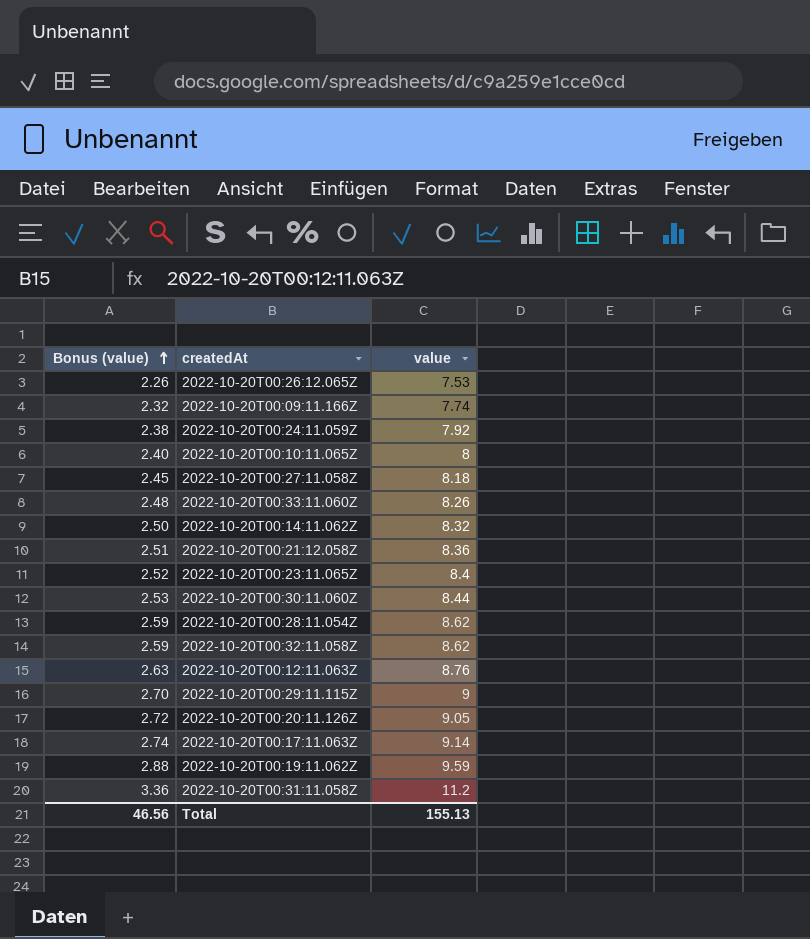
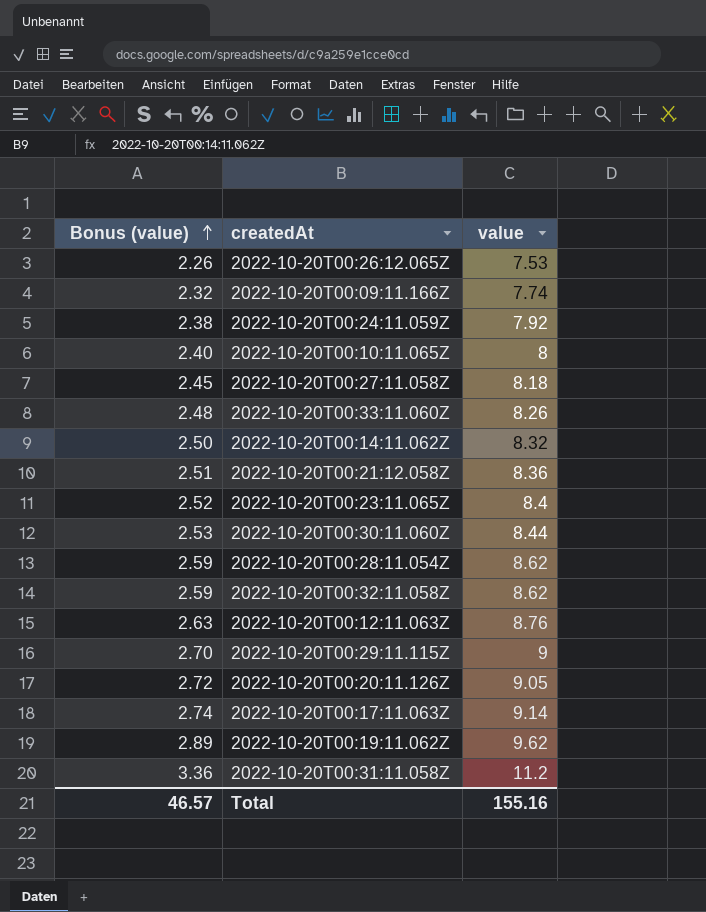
2022-10-20T00:19:11.062Z | Bonus (value): 2.88 -> 2.89
2022-10-20T00:19:11.062Z | value: 9.59 -> 9.62
Total | Bonus (value): 46.56 -> 46.57
Total | value: 155.13 -> 155.16

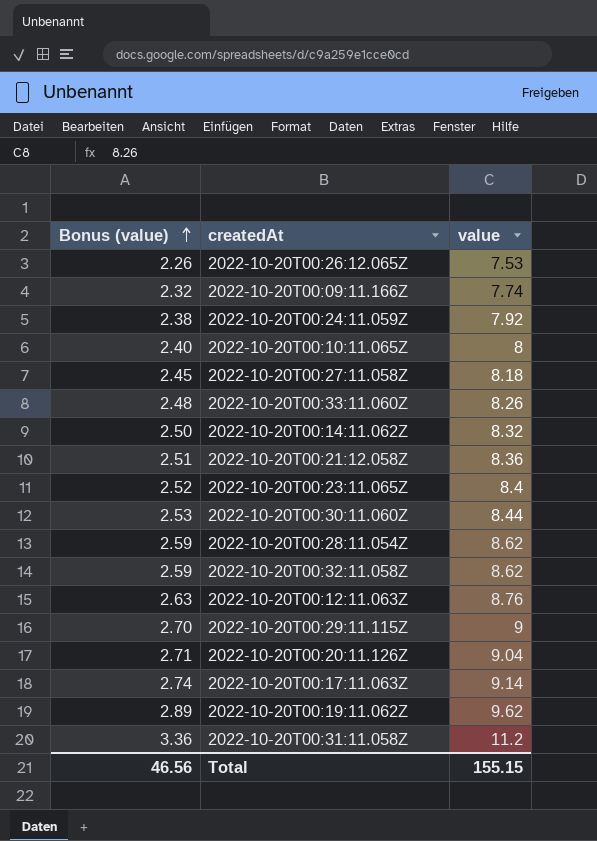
2022-10-20T00:20:11.126Z | Bonus (value): 2.72 -> 2.71
2022-10-20T00:20:11.126Z | value: 9.05 -> 9.04
Total | Bonus (value): 46.57 -> 46.56
Total | value: 155.16 -> 155.15

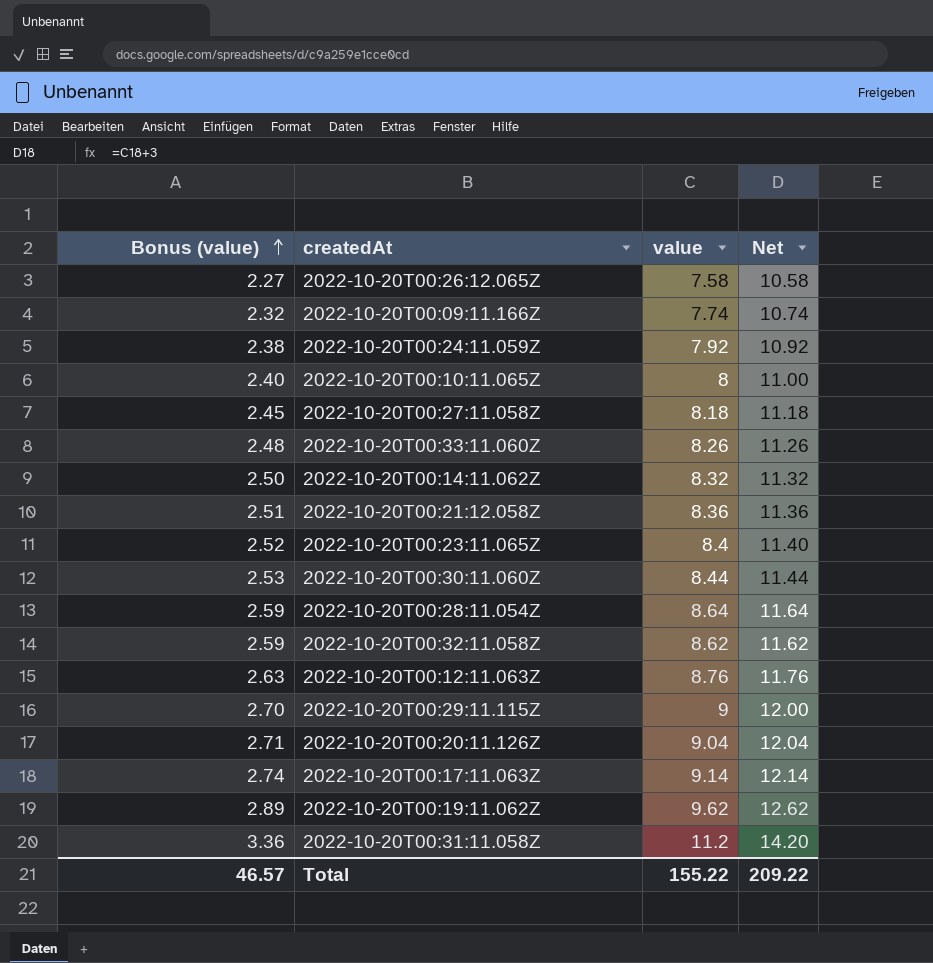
column Net | formula: none -> [value] + 3
2022-10-20T00:26:12.065Z | Bonus (value): 2.26 -> 2.27
2022-10-20T00:26:12.065Z | value: 7.53 -> 7.58
2022-10-20T00:28:11.054Z | value: 8.62 -> 8.64
Total | Bonus (value): 46.56 -> 46.57
Total | value: 155.15 -> 155.22

